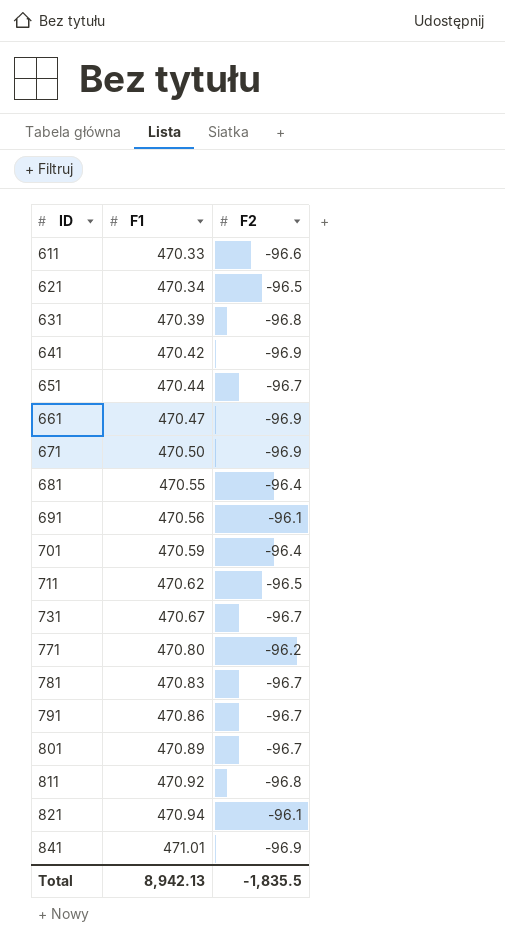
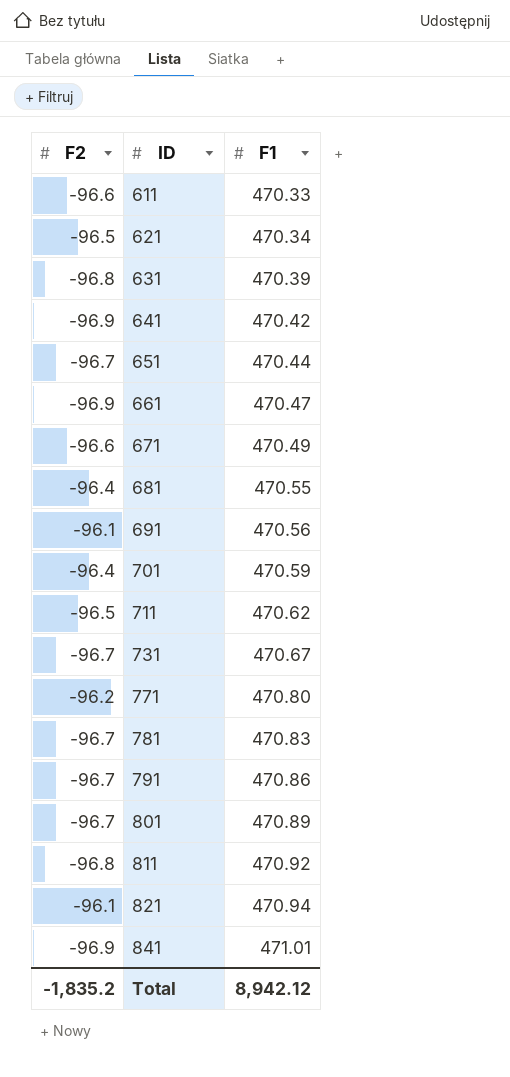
column F2 | position: 3 -> 1
671 | F2: -96.9 -> -96.6
671 | F1: 470.50 -> 470.49
Total | F2: -1,835.5 -> -1,835.2
Total | F1: 8,942.13 -> 8,942.12

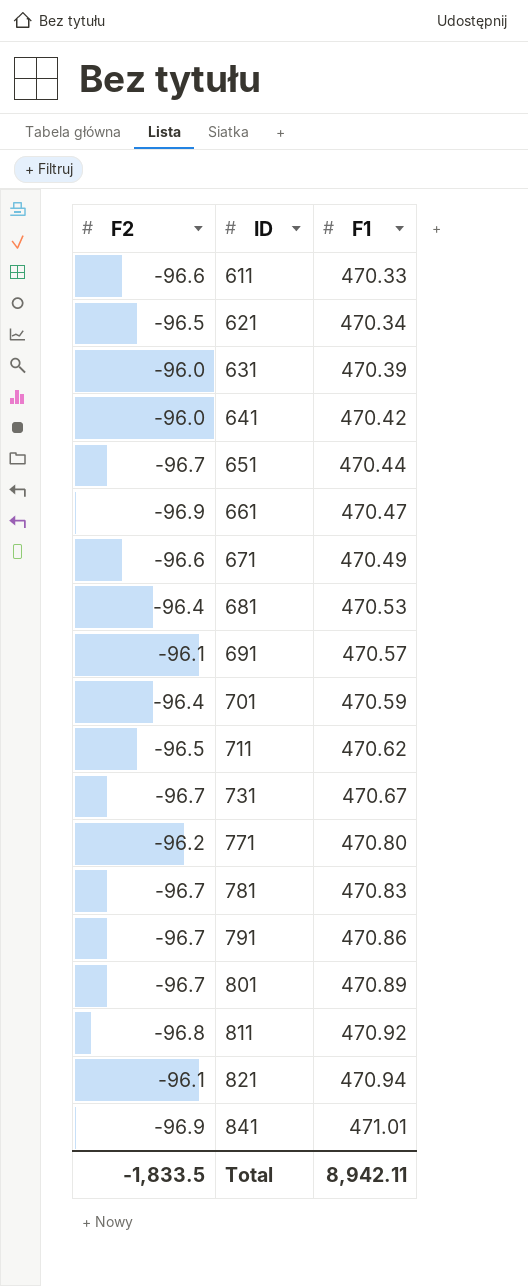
631 | F2: -96.8 -> -96.0
641 | F2: -96.9 -> -96.0
681 | F1: 470.55 -> 470.53
691 | F1: 470.56 -> 470.57
Total | F2: -1,835.2 -> -1,833.5
Total | F1: 8,942.12 -> 8,942.11

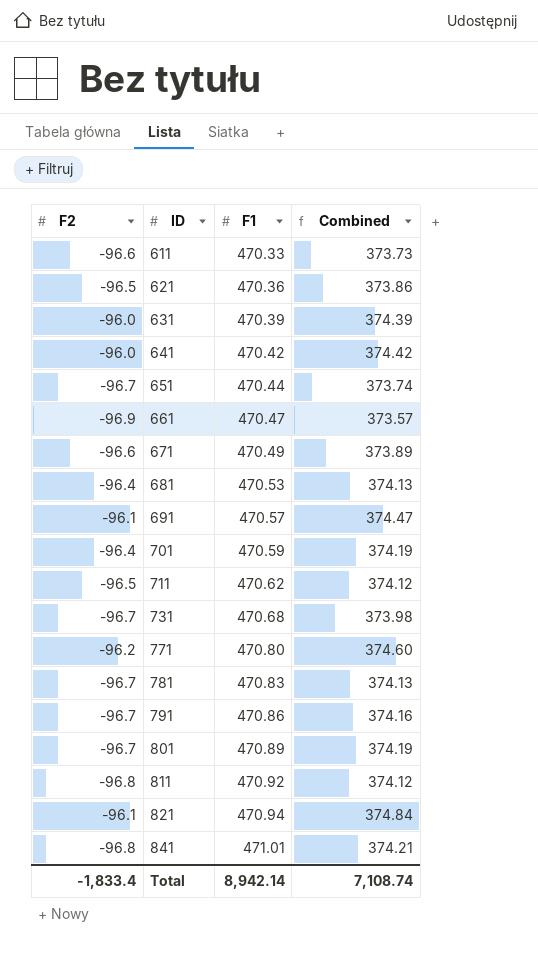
column Combined | formula: none -> [F2] + [F1]
621 | F1: 470.34 -> 470.36
731 | F1: 470.67 -> 470.68
841 | F2: -96.9 -> -96.8
Total | F2: -1,833.5 -> -1,833.4
Total | F1: 8,942.11 -> 8,942.14

